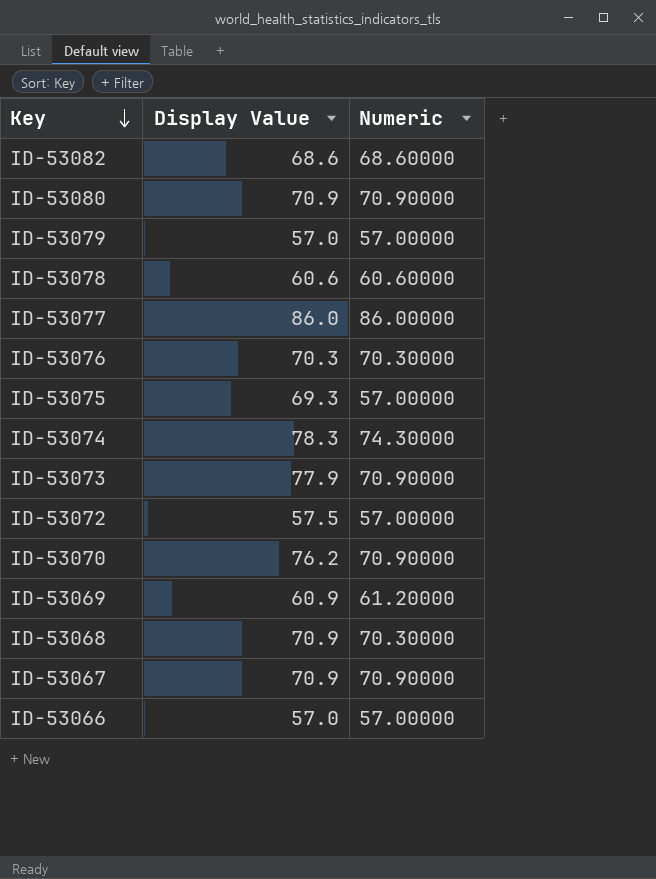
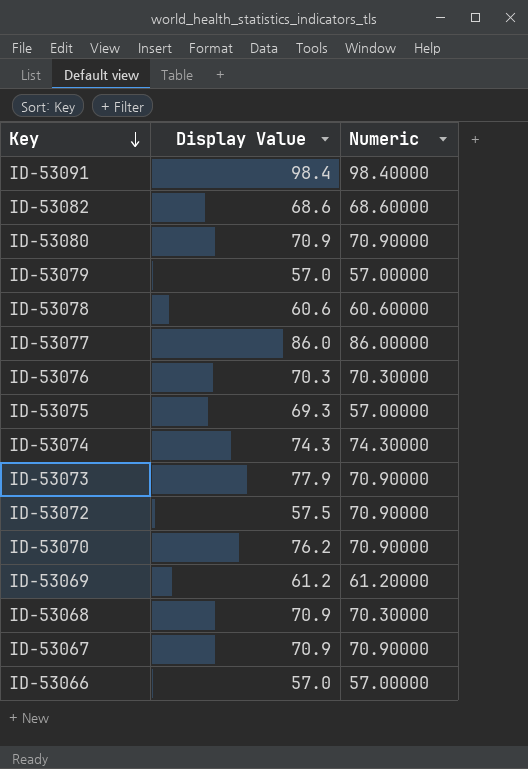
row ID-53091: none -> 98.4 | 98.40000
ID-53074 | Display Value: 78.3 -> 74.3
ID-53072 | Numeric: 57.00000 -> 70.90000
ID-53069 | Display Value: 60.9 -> 61.2

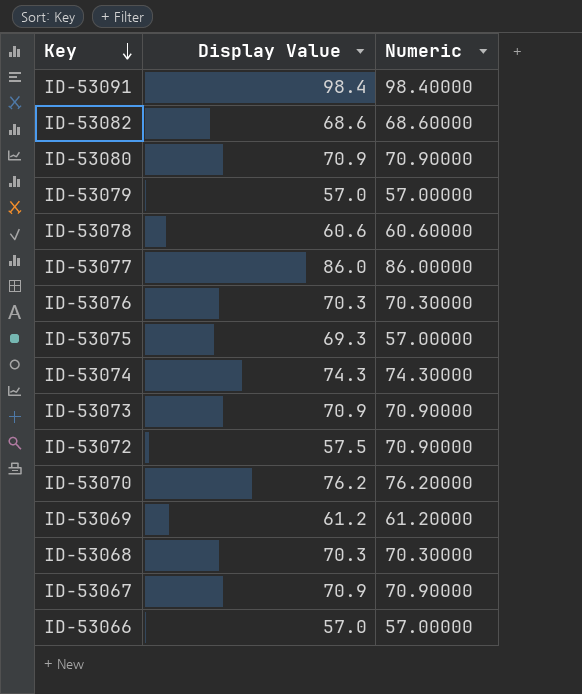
ID-53073 | Display Value: 77.9 -> 70.9
ID-53070 | Numeric: 70.90000 -> 76.20000
ID-53068 | Display Value: 70.9 -> 70.3

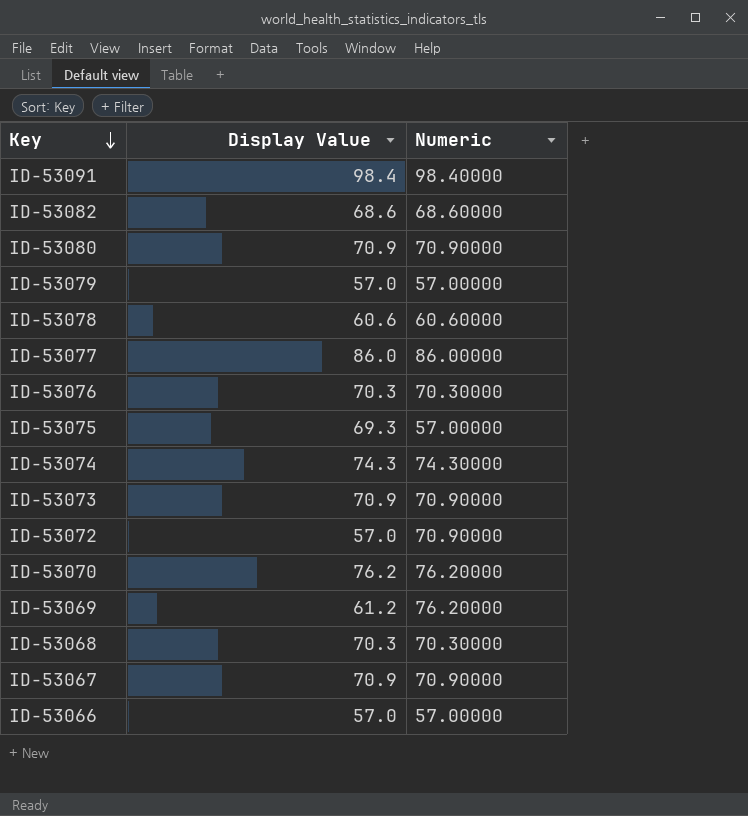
ID-53072 | Display Value: 57.5 -> 57.0
ID-53069 | Numeric: 61.20000 -> 76.20000

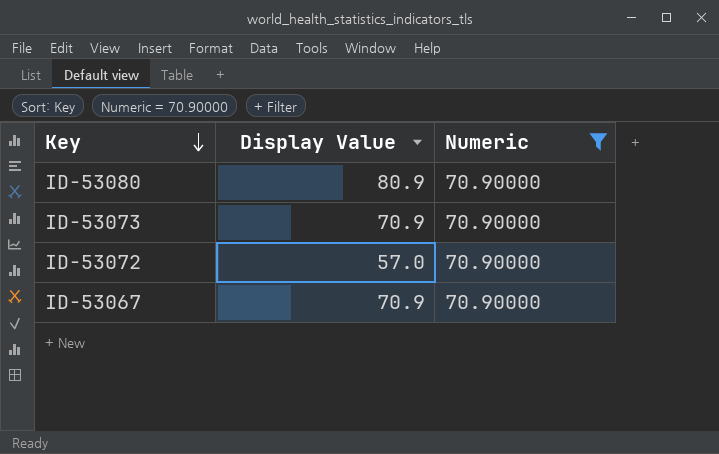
filter: none -> Numeric = 70.90000
ID-53080 | Display Value: 70.9 -> 80.9

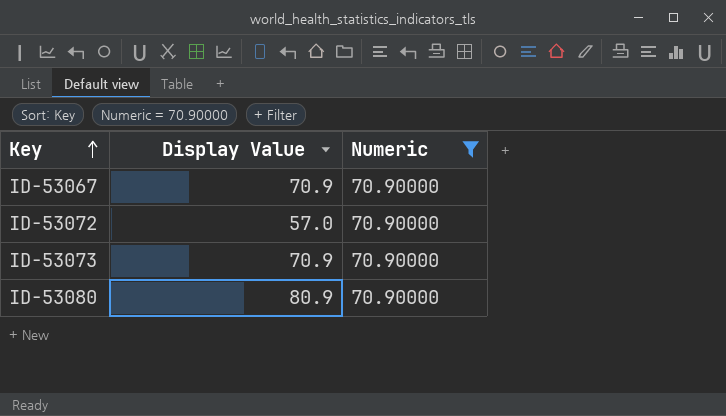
row order: Key descending -> Key ascending

